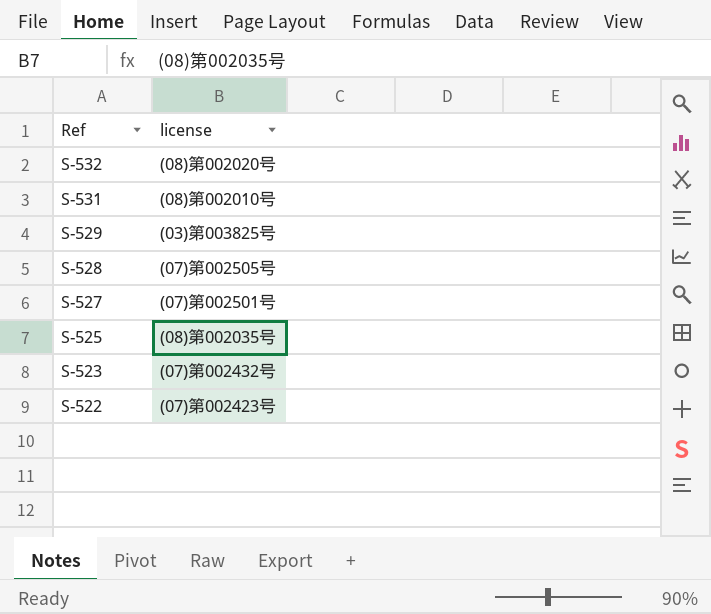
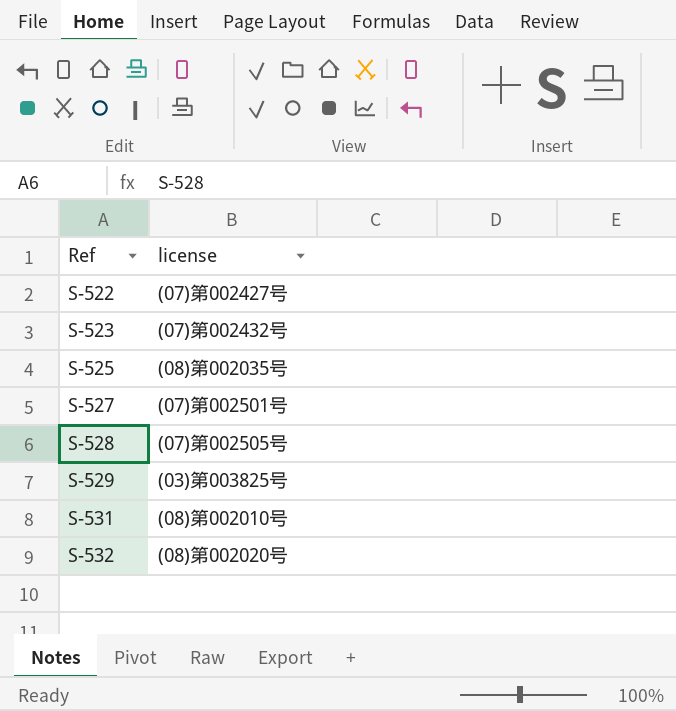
row order: Ref descending -> Ref ascending
S-522 | license: (07)第002423号 -> (07)第002427号

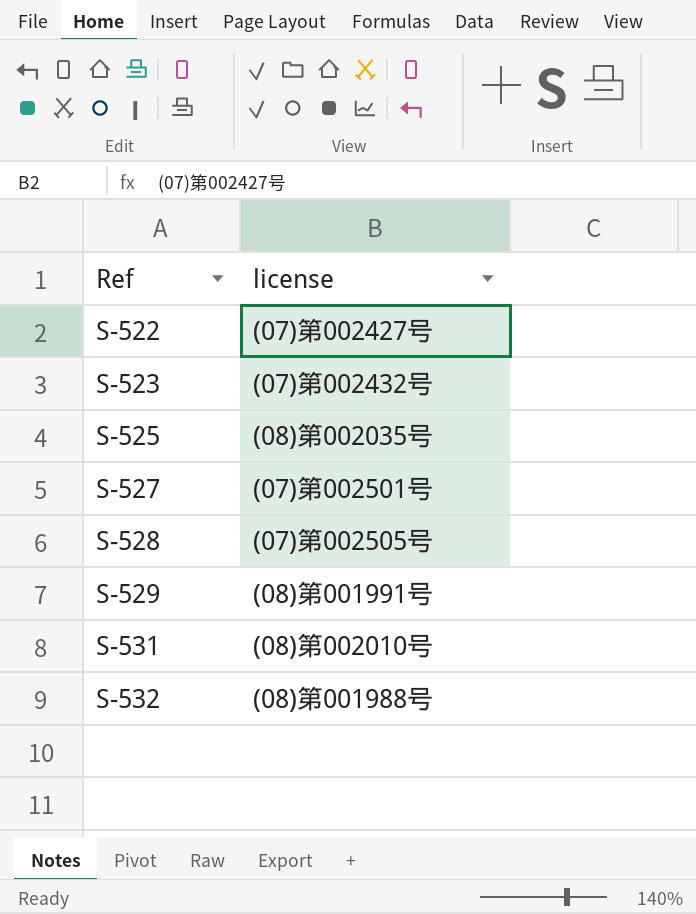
S-529 | license: (03)第003825号 -> (08)第001991号
S-532 | license: (08)第002020号 -> (08)第001988号

